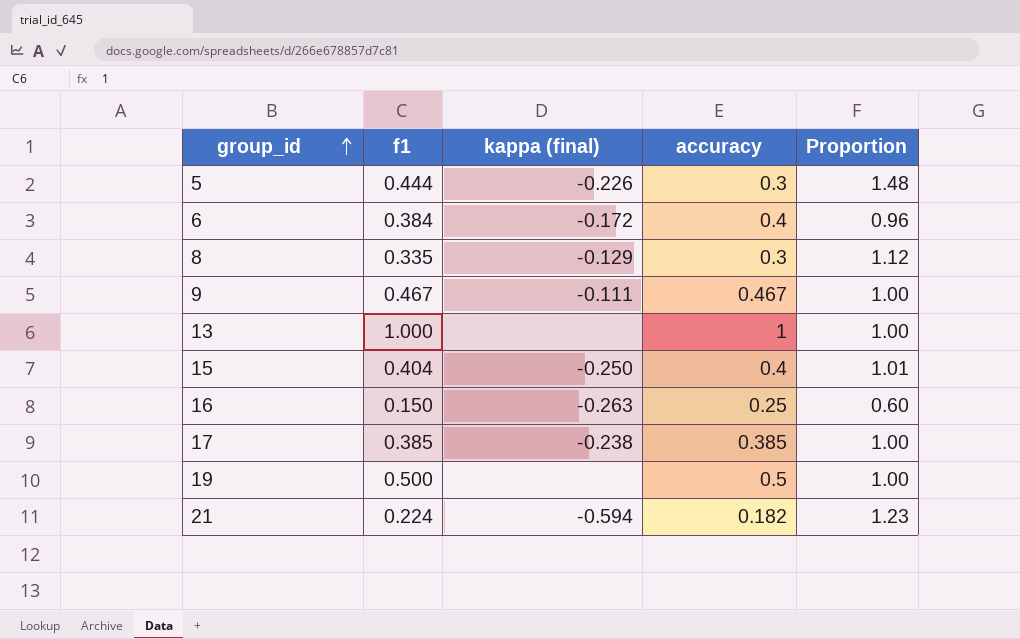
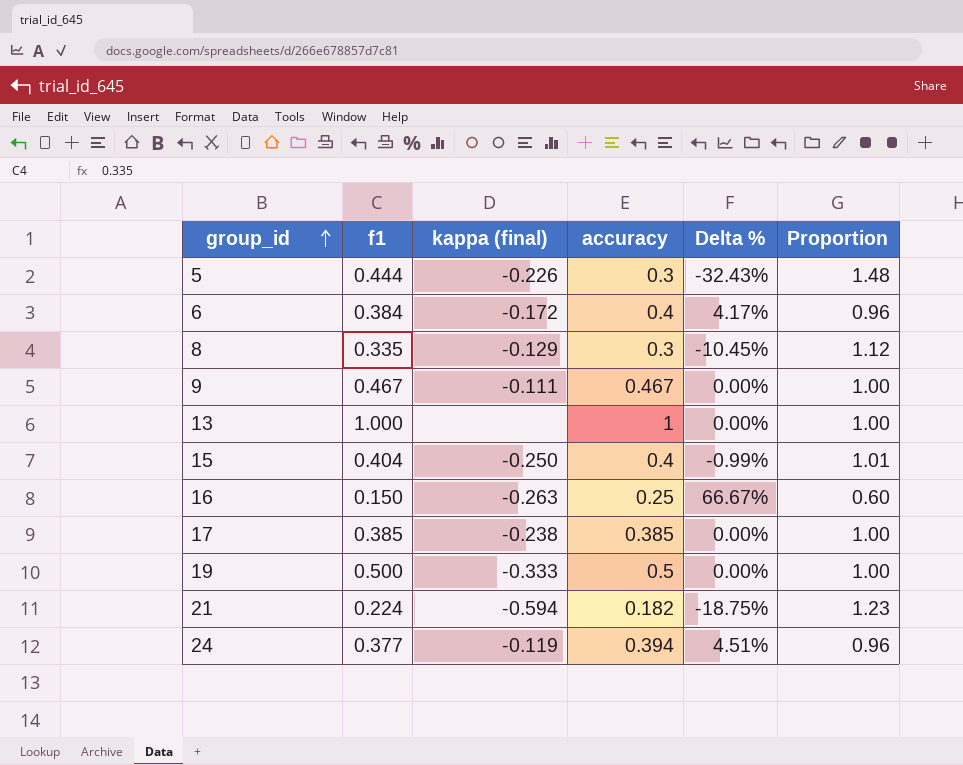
column Delta % | formula: none -> ([accuracy] - [f1]) / [f1]
19 | kappa (final): none -> -0.333
row 24: none -> 0.377 | -0.119 | 0.394 | 4.51% | 0.96

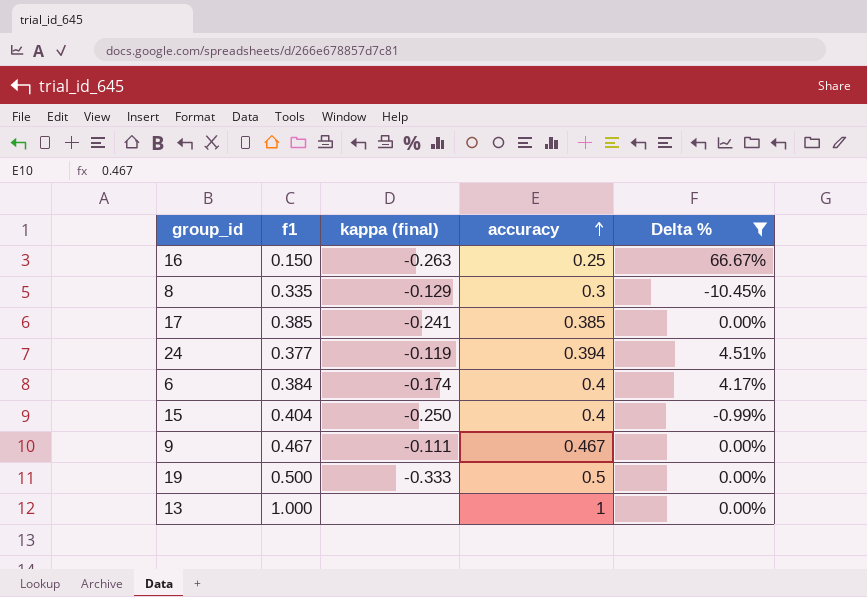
filter: none -> Delta % >= -10.45%
row order: group_id ascending -> accuracy ascending
column Proportion | formula: [f1] / [accuracy] -> none
17 | kappa (final): -0.238 -> -0.241
6 | kappa (final): -0.172 -> -0.174

